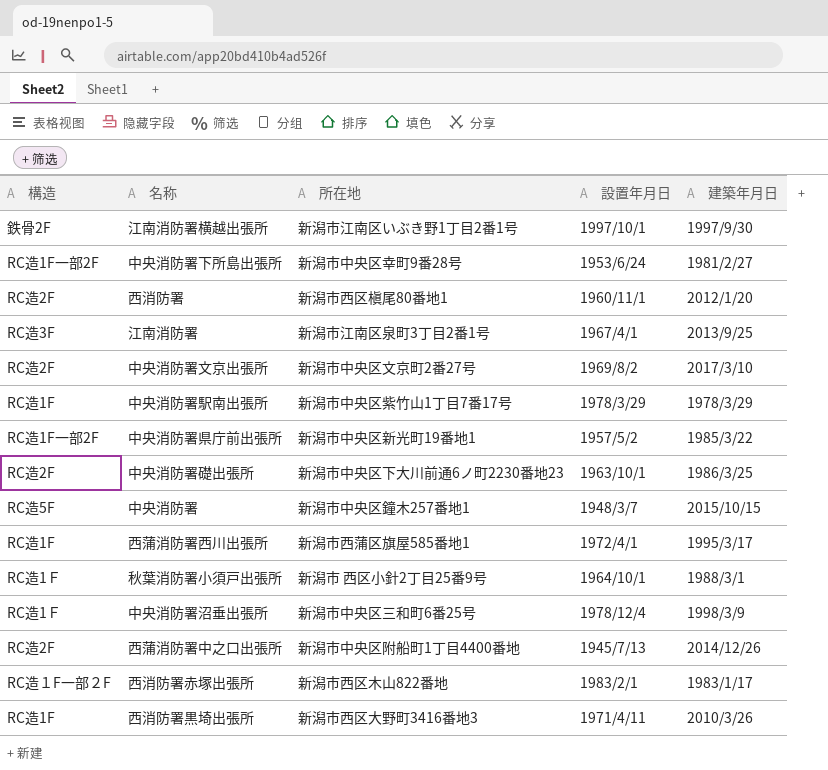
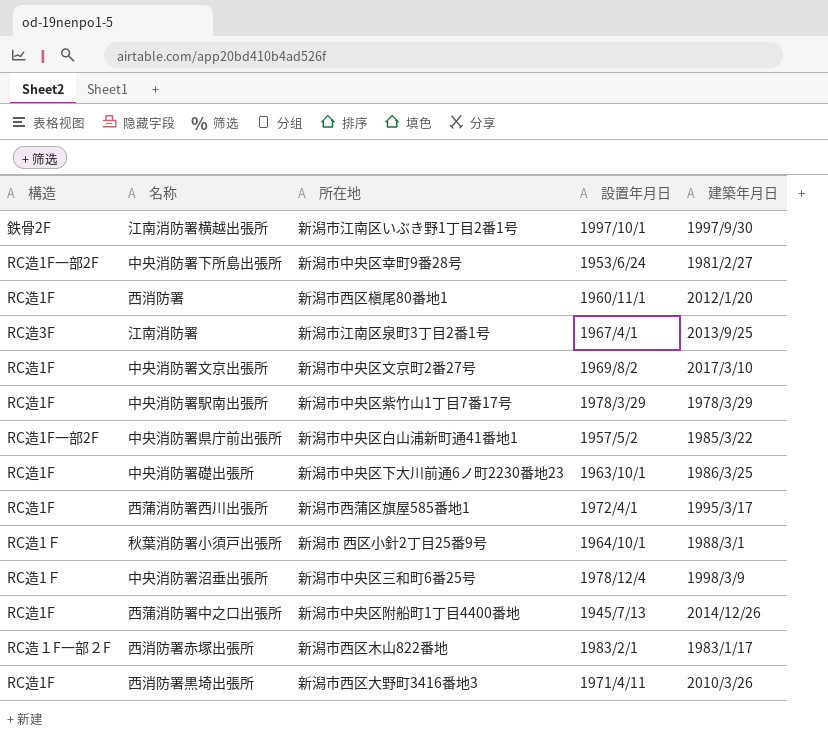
row 中央消防署: RC造5F | 新潟市中央区鐘木257番地1 | 1948/3/7 | 2015/10/15 -> none
西消防署 | 構造: RC造2F -> RC造1F
中央消防署文京出張所 | 構造: RC造2F -> RC造1F
中央消防署県庁前出張所 | 所在地: 新潟市中央区新光町19番地1 -> 新潟市中央区白山浦新町通41番地1
中央消防署礎出張所 | 構造: RC造2F -> RC造1F
西蒲消防署中之口出張所 | 構造: RC造2F -> RC造1F

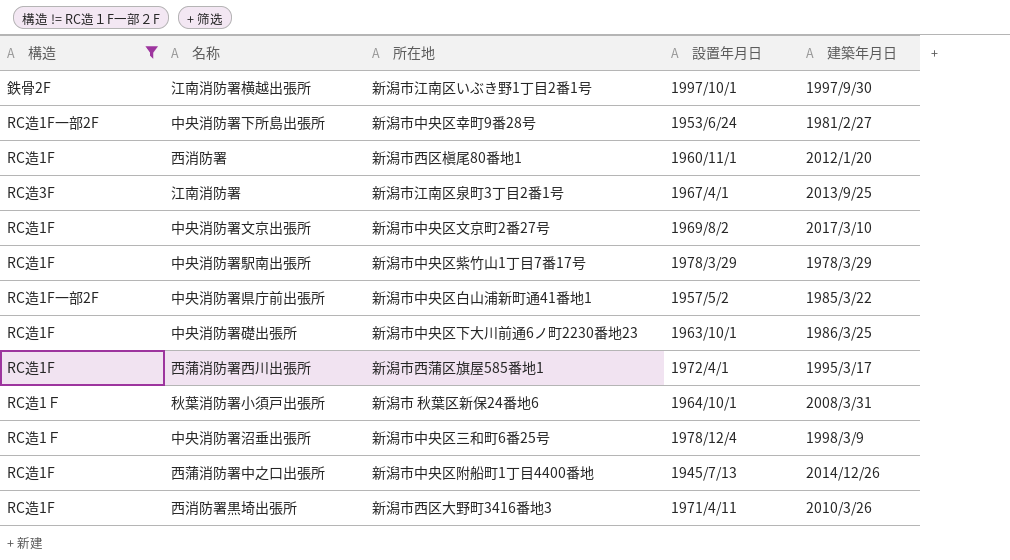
filter: none -> 構造 != RC造１F一部２F
秋葉消防署小須戸出張所 | 所在地: 新潟市 西区小針2丁目25番9号 -> 新潟市 秋葉区新保24番地6
秋葉消防署小須戸出張所 | 建築年月日: 1988/3/1 -> 2008/3/31

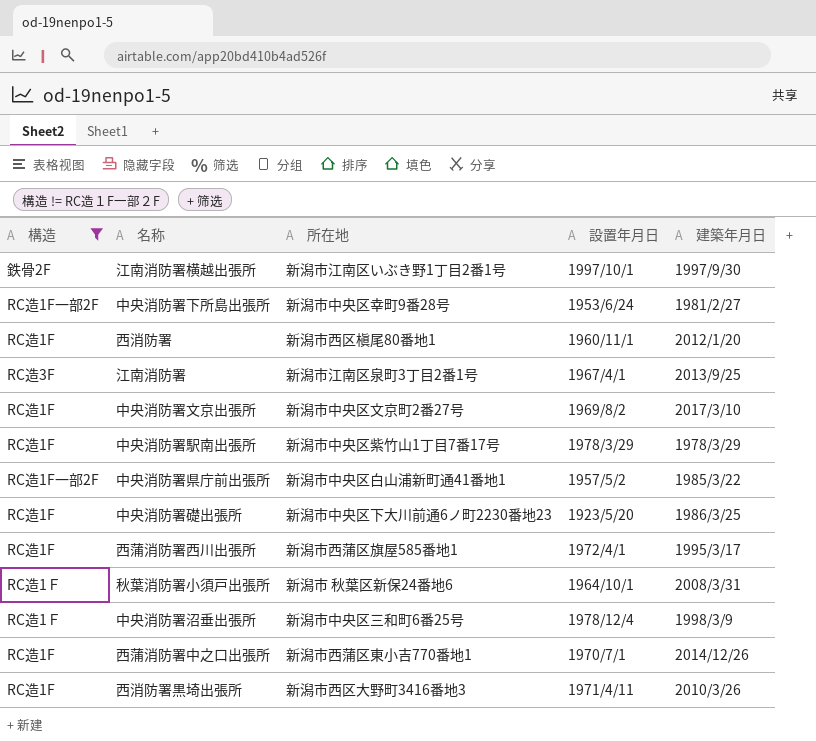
中央消防署礎出張所 | 設置年月日: 1963/10/1 -> 1923/5/20
西蒲消防署中之口出張所 | 所在地: 新潟市中央区附船町1丁目4400番地 -> 新潟市西蒲区東小吉770番地1
西蒲消防署中之口出張所 | 設置年月日: 1945/7/13 -> 1970/7/1

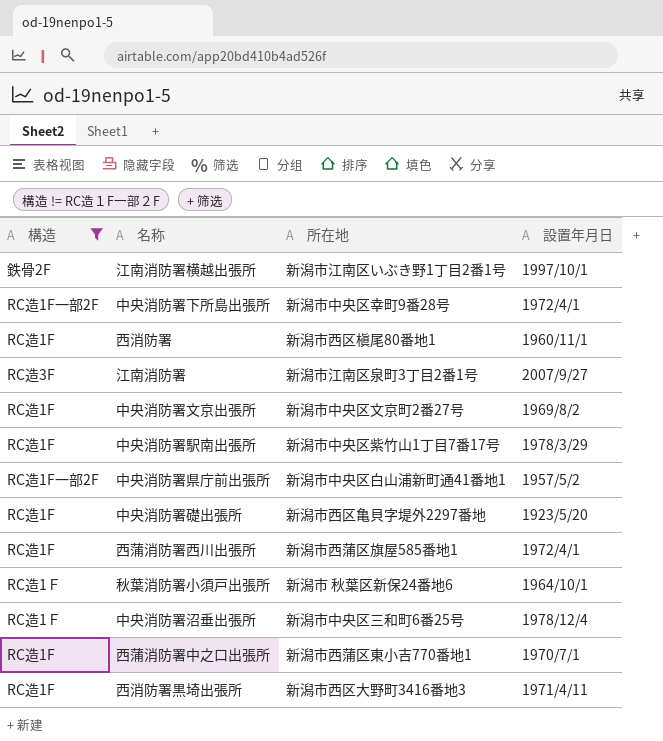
column 建築年月日 | position: 5 -> none
中央消防署下所島出張所 | 設置年月日: 1953/6/24 -> 1972/4/1
江南消防署 | 設置年月日: 1967/4/1 -> 2007/9/27
中央消防署礎出張所 | 所在地: 新潟市中央区下大川前通6ノ町2230番地23 -> 新潟市西区亀貝字堤外2297番地

